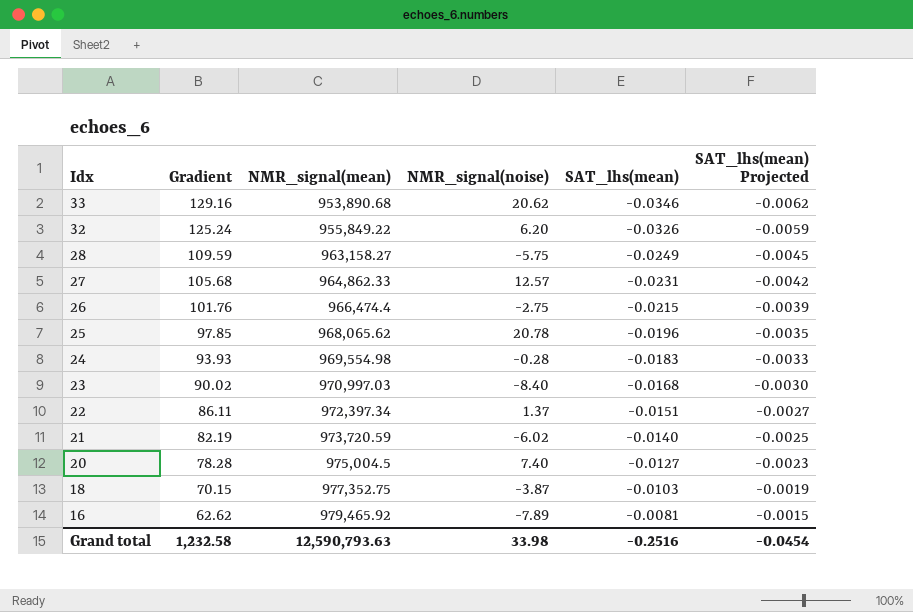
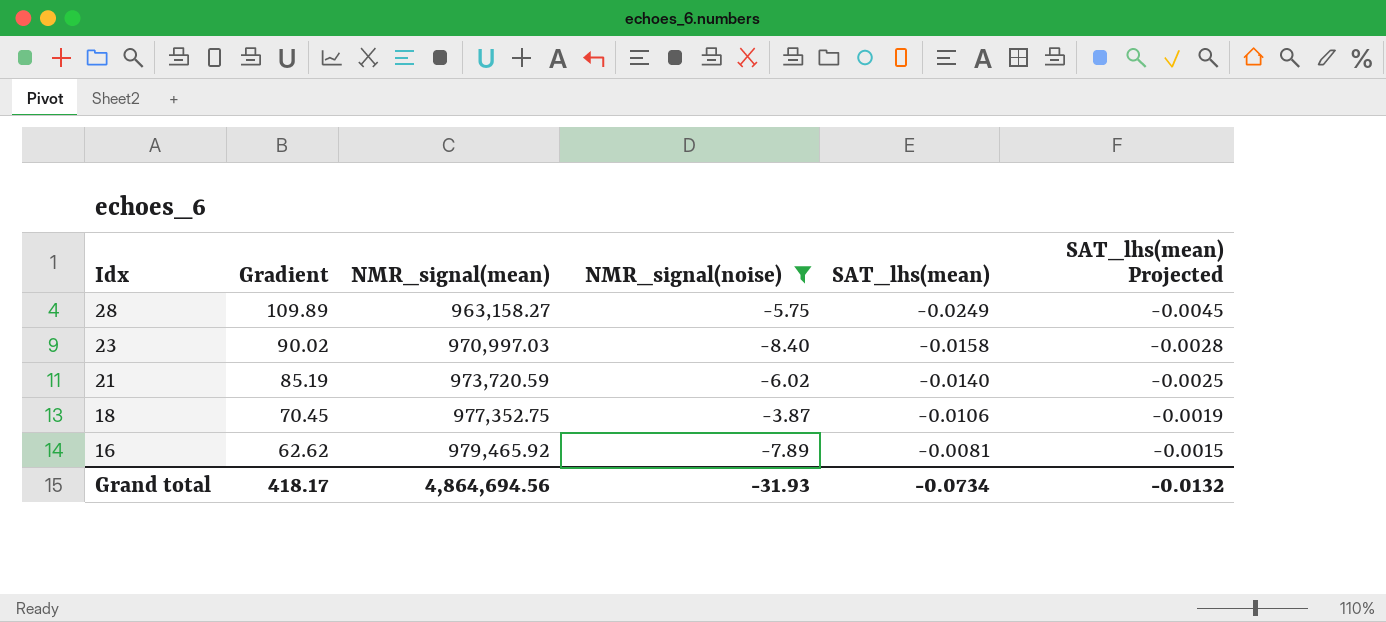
filter: none -> NMR_signal(noise) <= -3.87
28 | Gradient: 109.59 -> 109.89
23 | SAT_lhs(mean): -0.0168 -> -0.0158
23 | SAT_lhs(mean) Projected: -0.0030 -> -0.0028
21 | Gradient: 82.19 -> 85.19
18 | Gradient: 70.15 -> 70.45
18 | SAT_lhs(mean): -0.0103 -> -0.0106
Grand total | Gradient: 1,232.58 -> 418.17
Grand total | NMR_signal(mean): 12,590,793.63 -> 4,864,694.56
Grand total | NMR_signal(noise): 33.98 -> -31.93
Grand total | SAT_lhs(mean): -0.2516 -> -0.0734
Grand total | SAT_lhs(mean) Projected: -0.0454 -> -0.0132

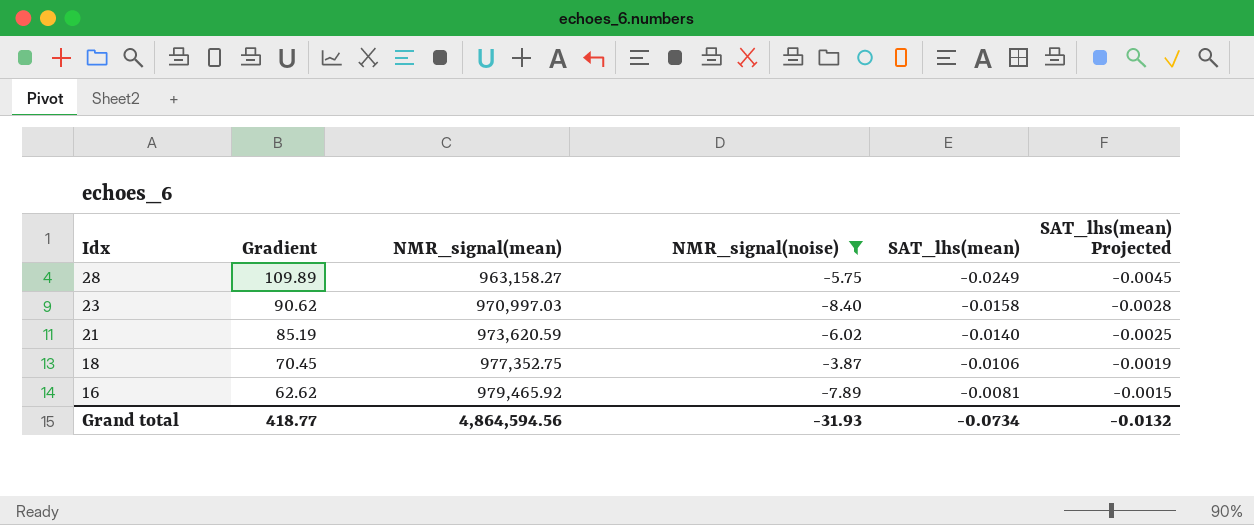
23 | Gradient: 90.02 -> 90.62
21 | NMR_signal(mean): 973,720.59 -> 973,620.59
Grand total | Gradient: 418.17 -> 418.77
Grand total | NMR_signal(mean): 4,864,694.56 -> 4,864,594.56

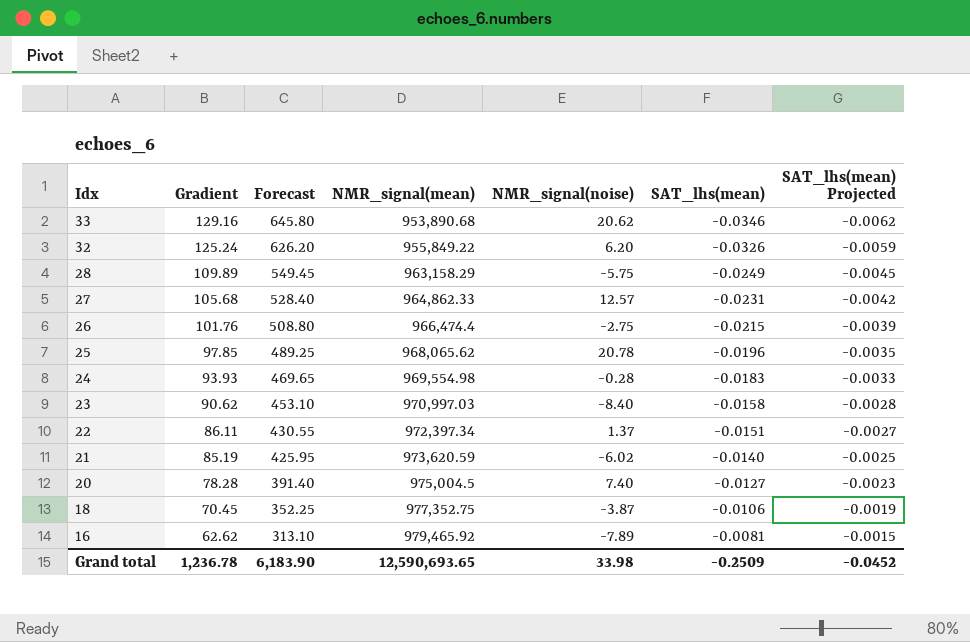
filter: NMR_signal(noise) <= -3.87 -> none
column Forecast | formula: none -> [Gradient] * 5
28 | NMR_signal(mean): 963,158.27 -> 963,158.29
Grand total | Gradient: 418.77 -> 1,236.78
Grand total | NMR_signal(mean): 4,864,594.56 -> 12,590,693.65
Grand total | NMR_signal(noise): -31.93 -> 33.98
Grand total | SAT_lhs(mean): -0.0734 -> -0.2509
Grand total | SAT_lhs(mean) Projected: -0.0132 -> -0.0452

